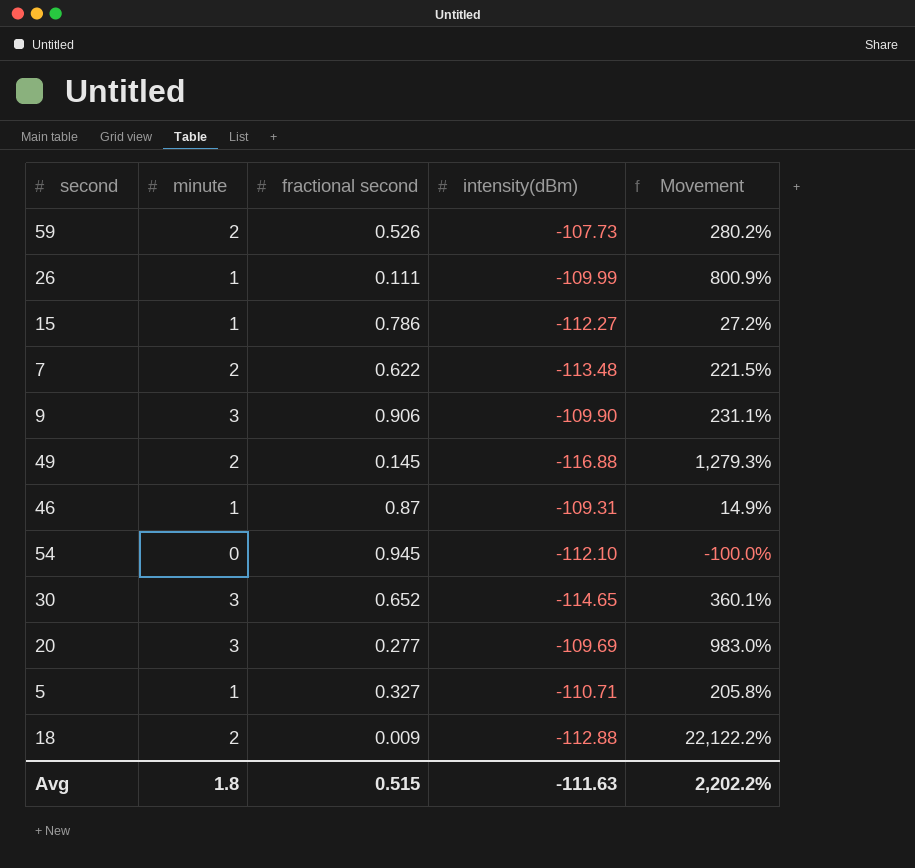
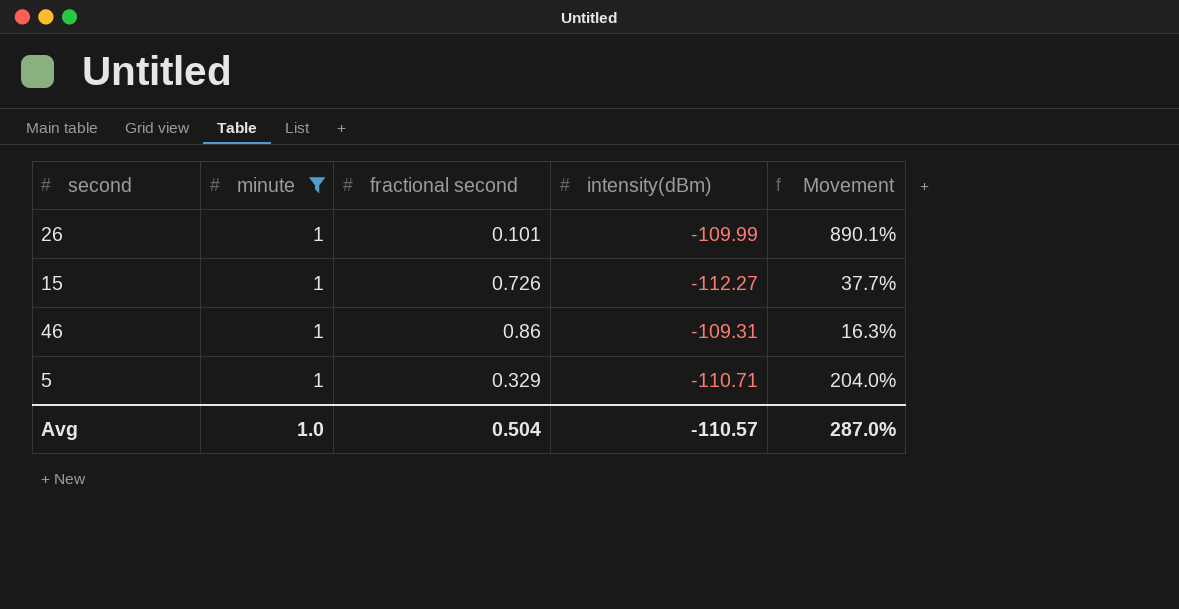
filter: none -> minute = 1
26 | fractional second: 0.111 -> 0.101
26 | Movement: 800.9% -> 890.1%
15 | fractional second: 0.786 -> 0.726
15 | Movement: 27.2% -> 37.7%
46 | fractional second: 0.87 -> 0.86
46 | Movement: 14.9% -> 16.3%
5 | fractional second: 0.327 -> 0.329
5 | Movement: 205.8% -> 204.0%
Avg | minute: 1.8 -> 1.0
Avg | fractional second: 0.515 -> 0.504
Avg | intensity(dBm): -111.63 -> -110.57
Avg | Movement: 2,202.2% -> 287.0%

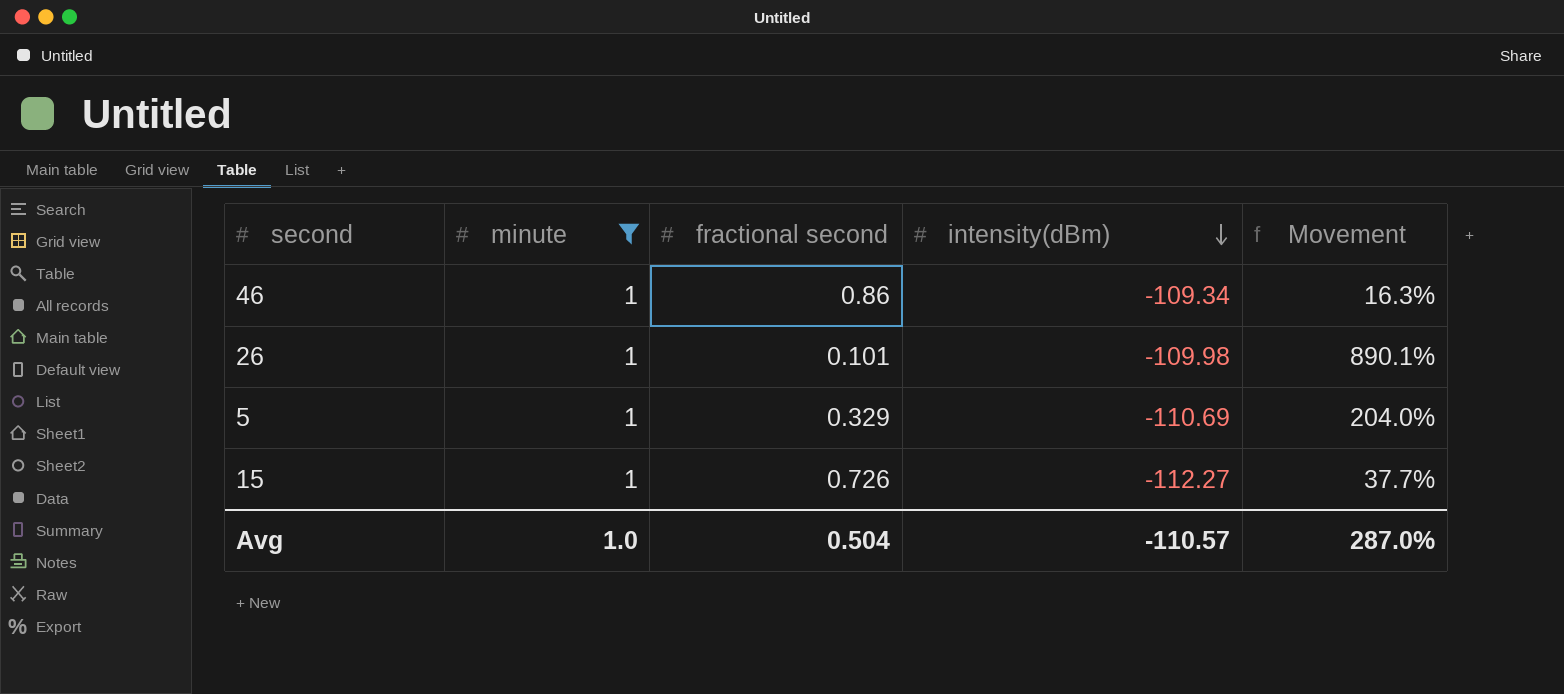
row order: none -> intensity(dBm) descending
46 | intensity(dBm): -109.31 -> -109.34
26 | intensity(dBm): -109.99 -> -109.98
5 | intensity(dBm): -110.71 -> -110.69

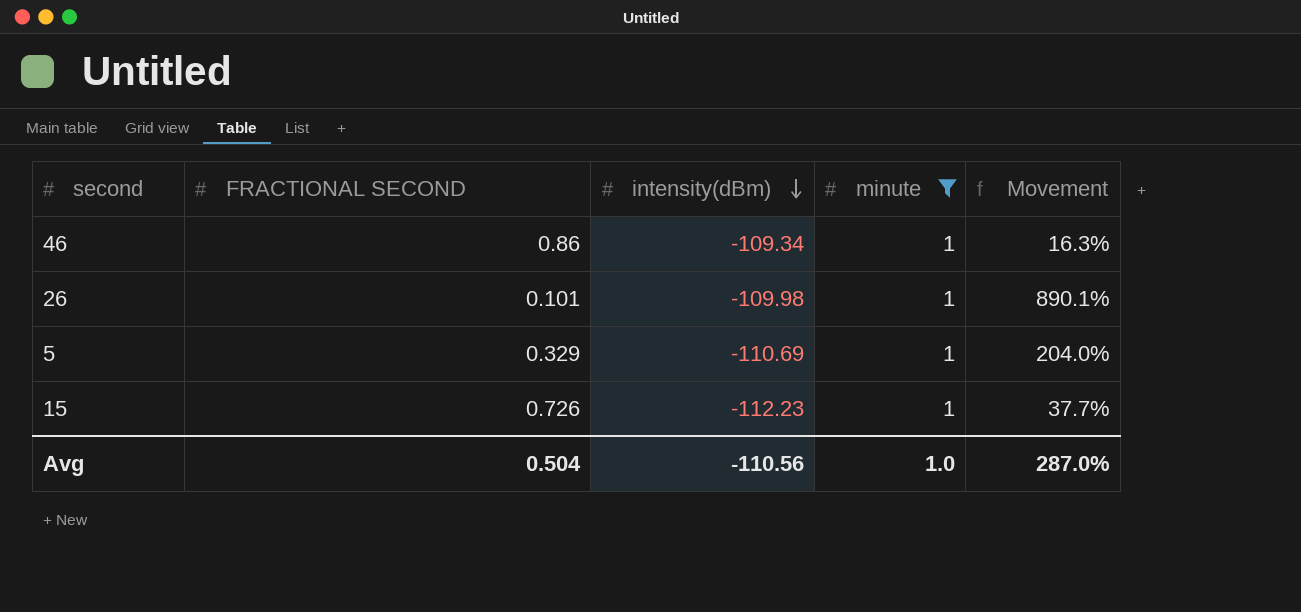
column name: fractional second -> FRACTIONAL SECOND
column minute | position: 2 -> 4
15 | intensity(dBm): -112.27 -> -112.23
Avg | intensity(dBm): -110.57 -> -110.56

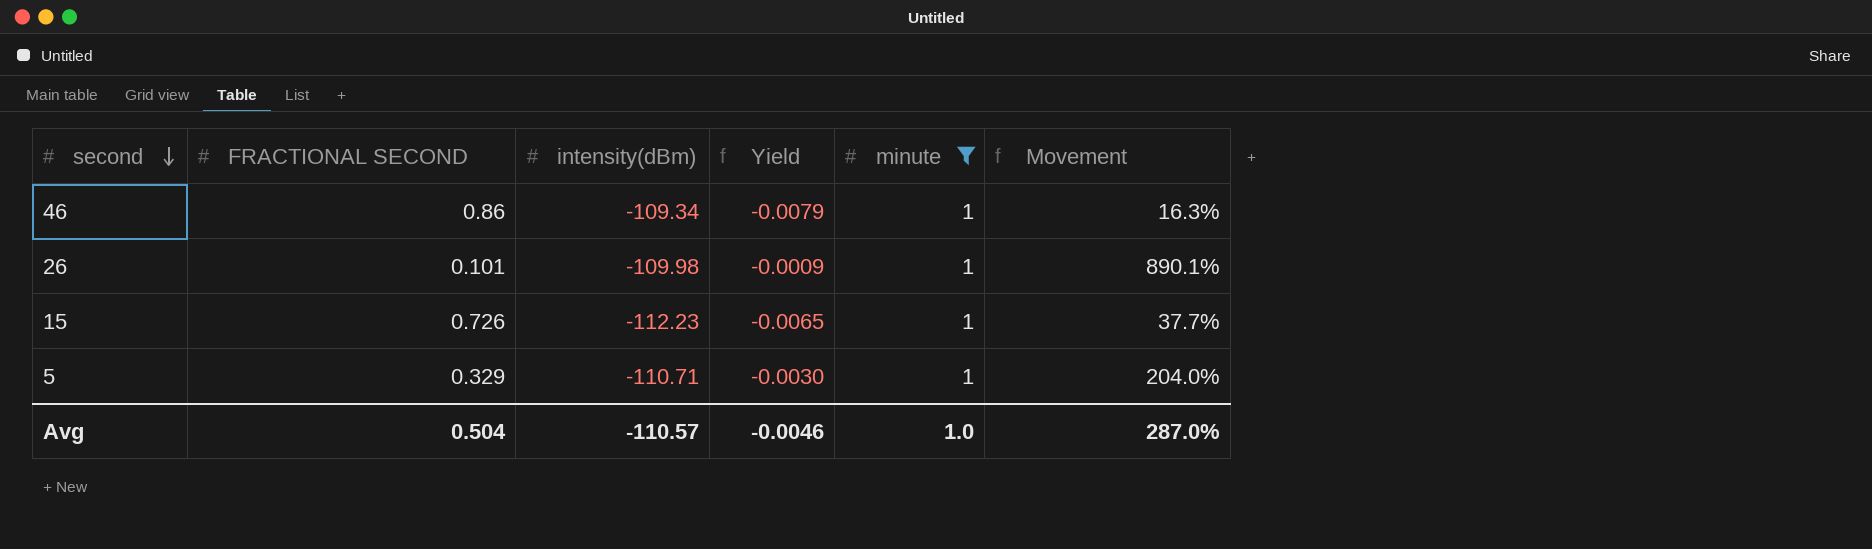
row order: intensity(dBm) descending -> second descending
column Yield | formula: none -> [FRACTIONAL SECOND] / [intensity(dBm)]
5 | intensity(dBm): -110.69 -> -110.71
Avg | intensity(dBm): -110.56 -> -110.57

